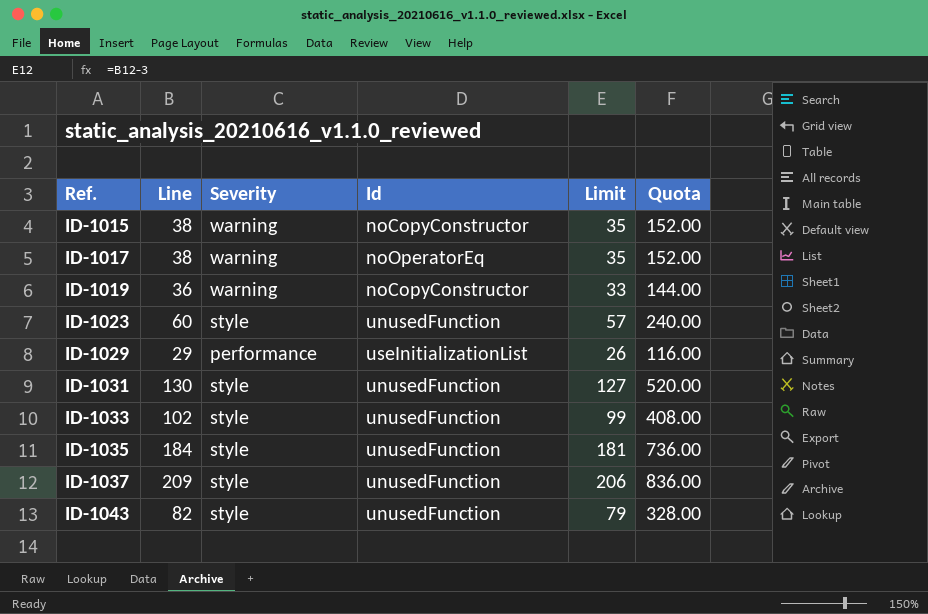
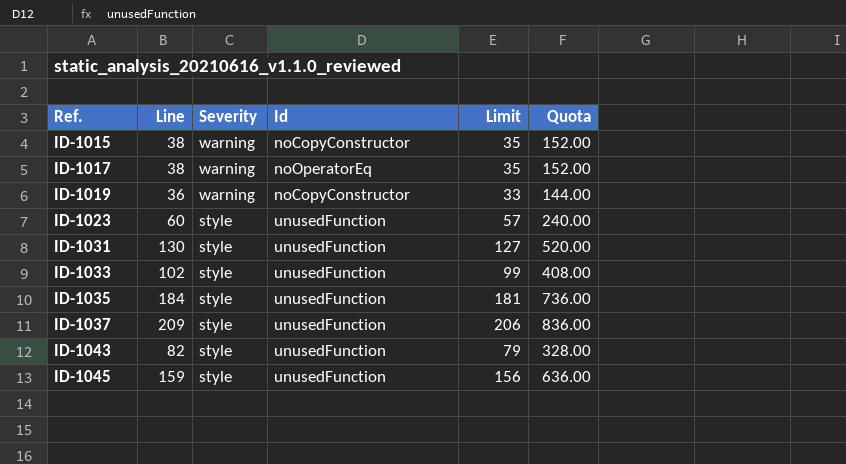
row ID-1029: 29 | performance | useInitializationList | 26 | 116.00 -> none
row ID-1045: none -> 159 | style | unusedFunction | 156 | 636.00

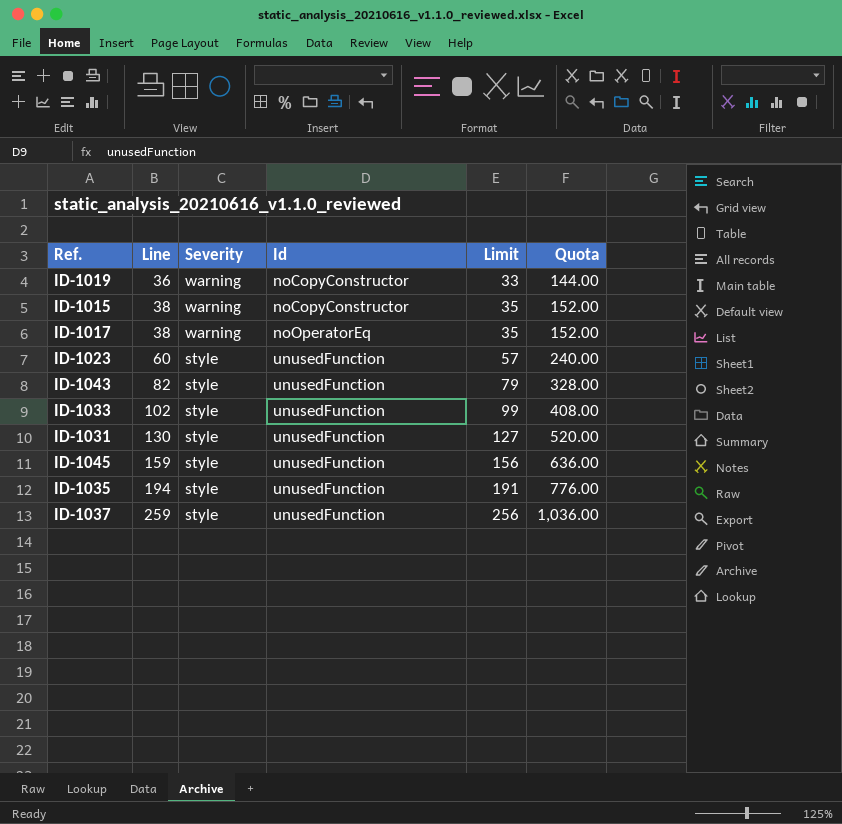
row order: Ref. ascending -> Line ascending
ID-1035 | Line: 184 -> 194
ID-1035 | Limit: 181 -> 191
ID-1035 | Quota: 736.00 -> 776.00
ID-1037 | Line: 209 -> 259
ID-1037 | Limit: 206 -> 256
ID-1037 | Quota: 836.00 -> 1,036.00

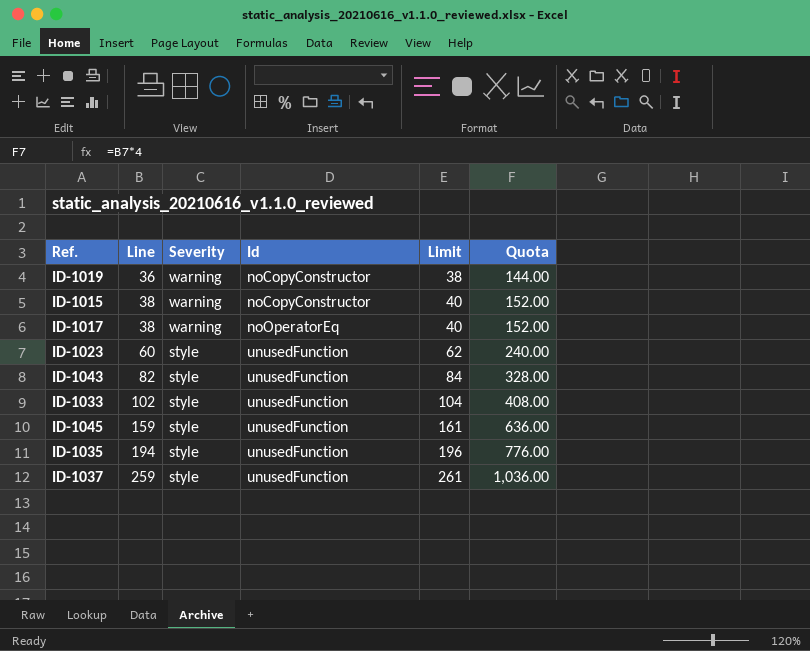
column Limit | formula: [Line] - 3 -> [Line] + 2
row ID-1031: 130 | style | unusedFunction | 127 | 520.00 -> none

